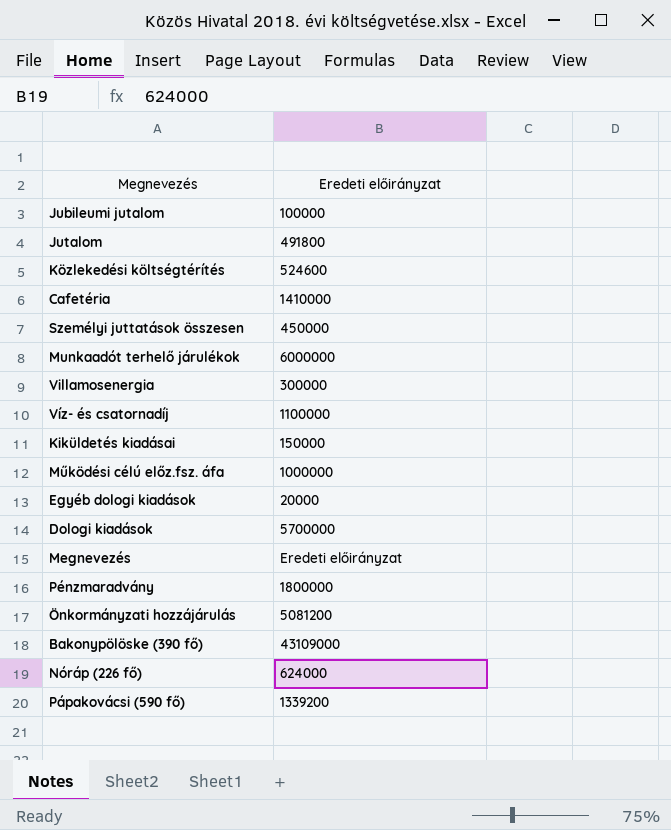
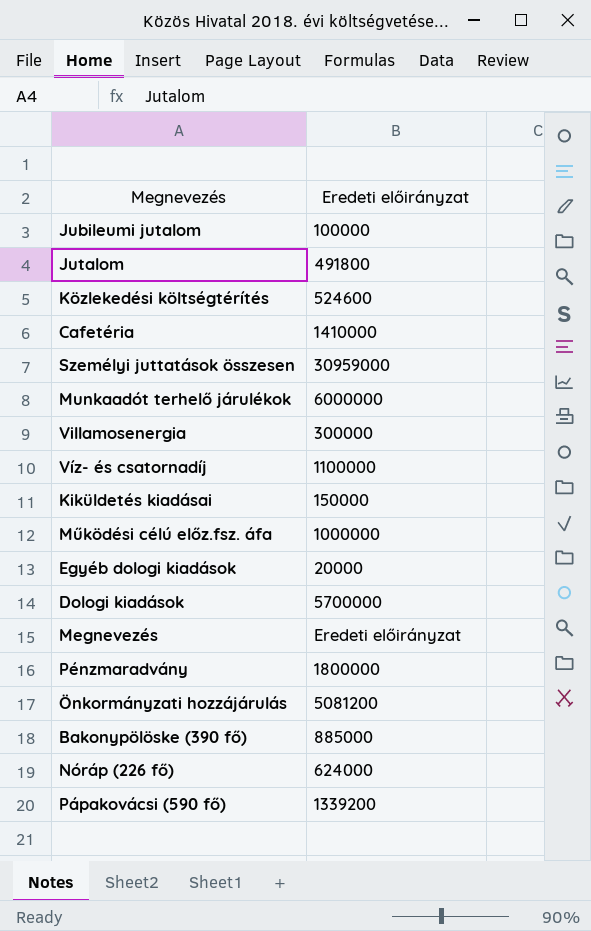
Személyi juttatások összesen | Eredeti előirányzat: 450000 -> 30959000
Bakonypölöske (390 fő) | Eredeti előirányzat: 43109000 -> 885000

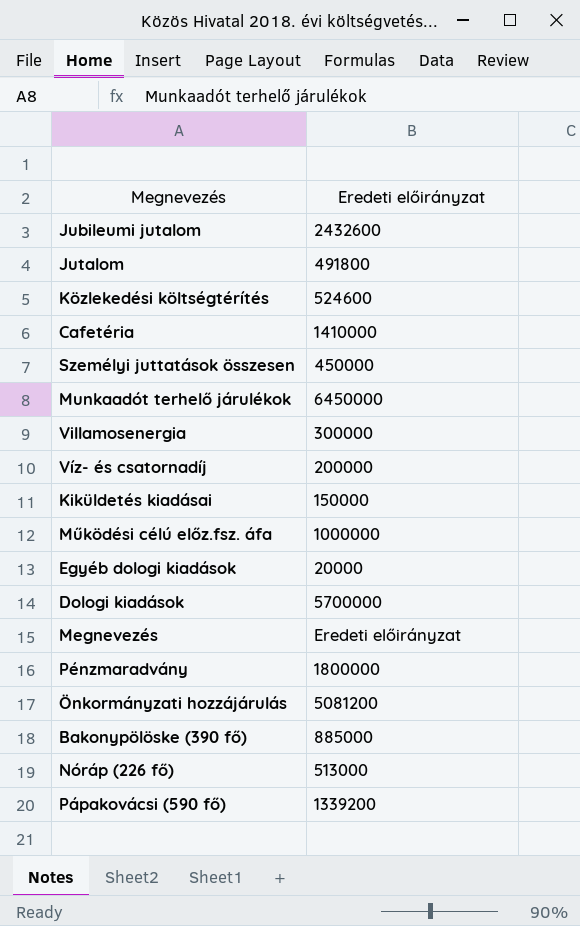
Jubileumi jutalom | Eredeti előirányzat: 100000 -> 2432600
Személyi juttatások összesen | Eredeti előirányzat: 30959000 -> 450000
Munkaadót terhelő járulékok | Eredeti előirányzat: 6000000 -> 6450000
Víz- és csatornadíj | Eredeti előirányzat: 1100000 -> 200000
Nóráp (226 fő) | Eredeti előirányzat: 624000 -> 513000

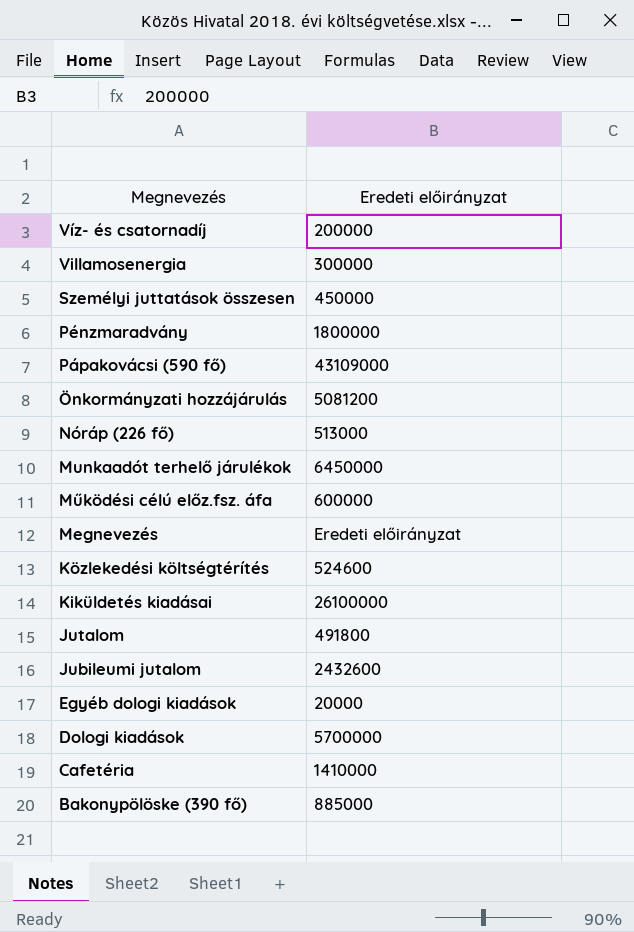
row order: none -> Megnevezés descending
Pápakovácsi (590 fő) | Eredeti előirányzat: 1339200 -> 43109000
Működési célú előz.fsz. áfa | Eredeti előirányzat: 1000000 -> 600000
Kiküldetés kiadásai | Eredeti előirányzat: 150000 -> 26100000

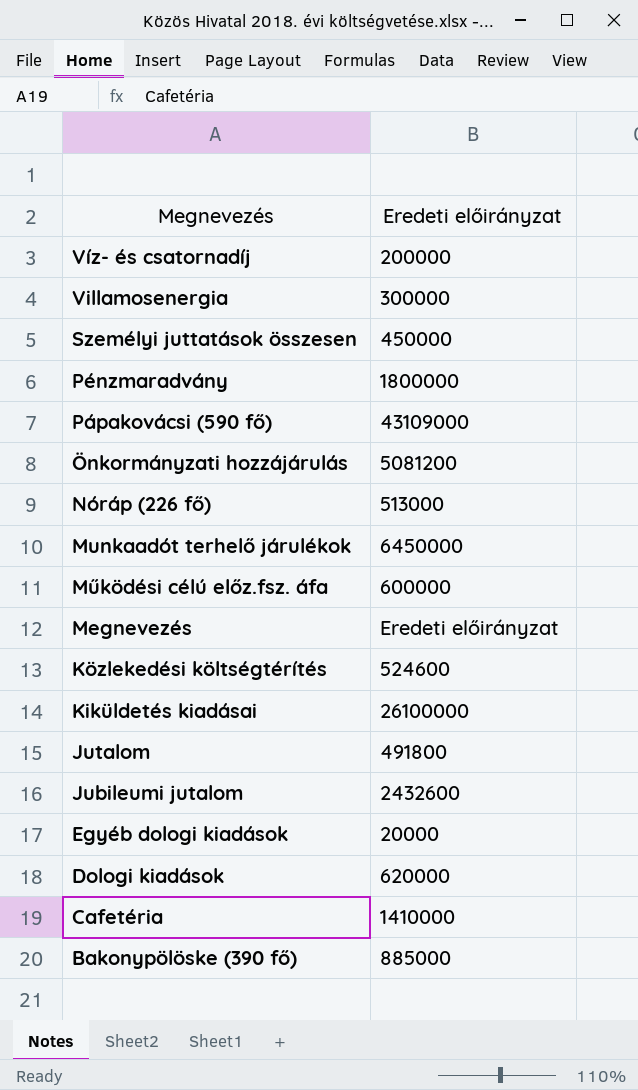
Dologi kiadások | Eredeti előirányzat: 5700000 -> 620000

